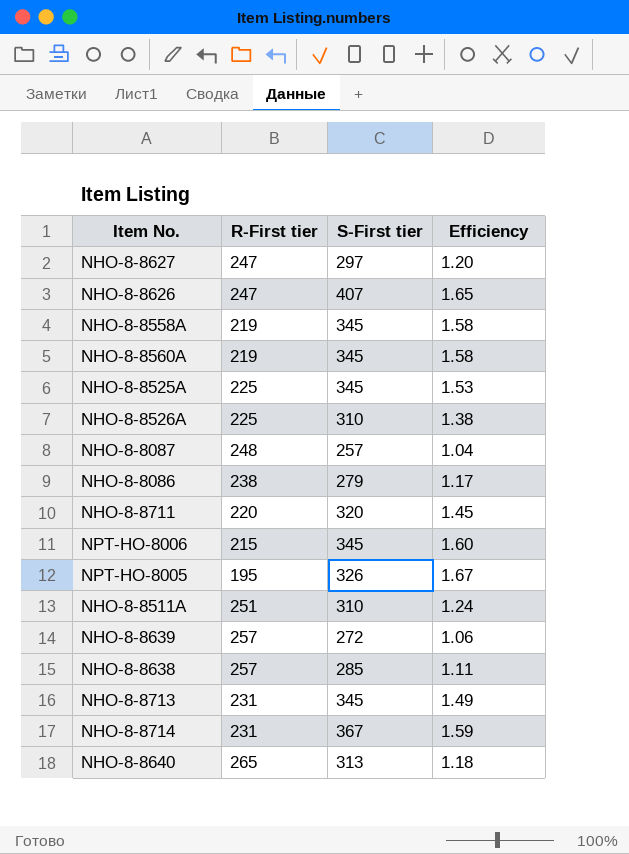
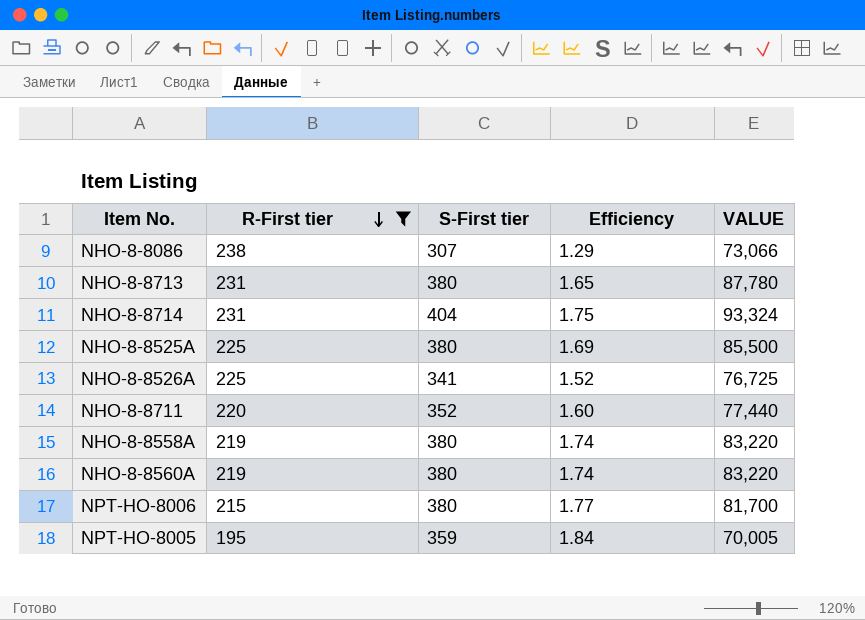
filter: none -> R-First tier <= 238
row order: none -> R-First tier descending
column VALUE | formula: none -> [R-First tier] * [S-First tier]
NHO-8-8086 | S-First tier: 279 -> 307
NHO-8-8086 | Efficiency: 1.17 -> 1.29
NHO-8-8713 | S-First tier: 345 -> 380
NHO-8-8713 | Efficiency: 1.49 -> 1.65
NHO-8-8714 | S-First tier: 367 -> 404
NHO-8-8714 | Efficiency: 1.59 -> 1.75
NHO-8-8525A | S-First tier: 345 -> 380
NHO-8-8525A | Efficiency: 1.53 -> 1.69
NHO-8-8526A | S-First tier: 310 -> 341
NHO-8-8526A | Efficiency: 1.38 -> 1.52
NHO-8-8711 | S-First tier: 320 -> 352
NHO-8-8711 | Efficiency: 1.45 -> 1.60
NHO-8-8558A | S-First tier: 345 -> 380
NHO-8-8558A | Efficiency: 1.58 -> 1.74
NHO-8-8560A | S-First tier: 345 -> 380
NHO-8-8560A | Efficiency: 1.58 -> 1.74
NPT-HO-8006 | S-First tier: 345 -> 380
NPT-HO-8006 | Efficiency: 1.60 -> 1.77
NPT-HO-8005 | S-First tier: 326 -> 359
NPT-HO-8005 | Efficiency: 1.67 -> 1.84

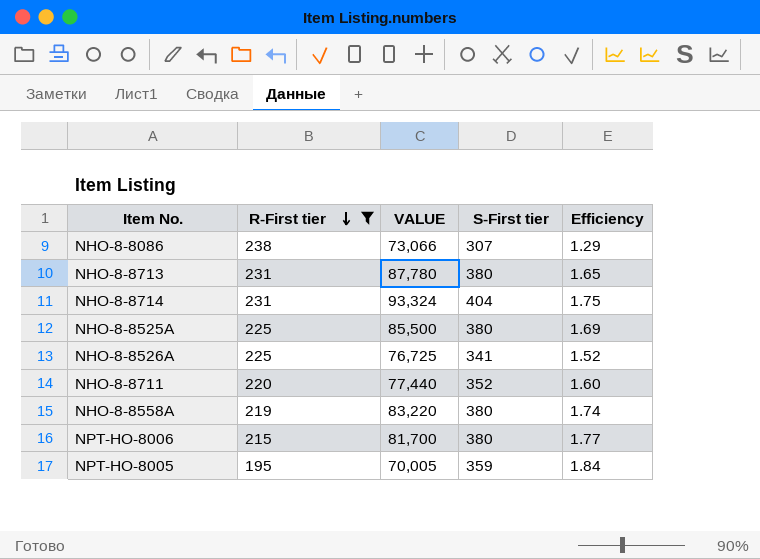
column VALUE | position: 5 -> 3
row NHO-8-8560A: 219 | 380 | 1.74 | 83,220 -> none

